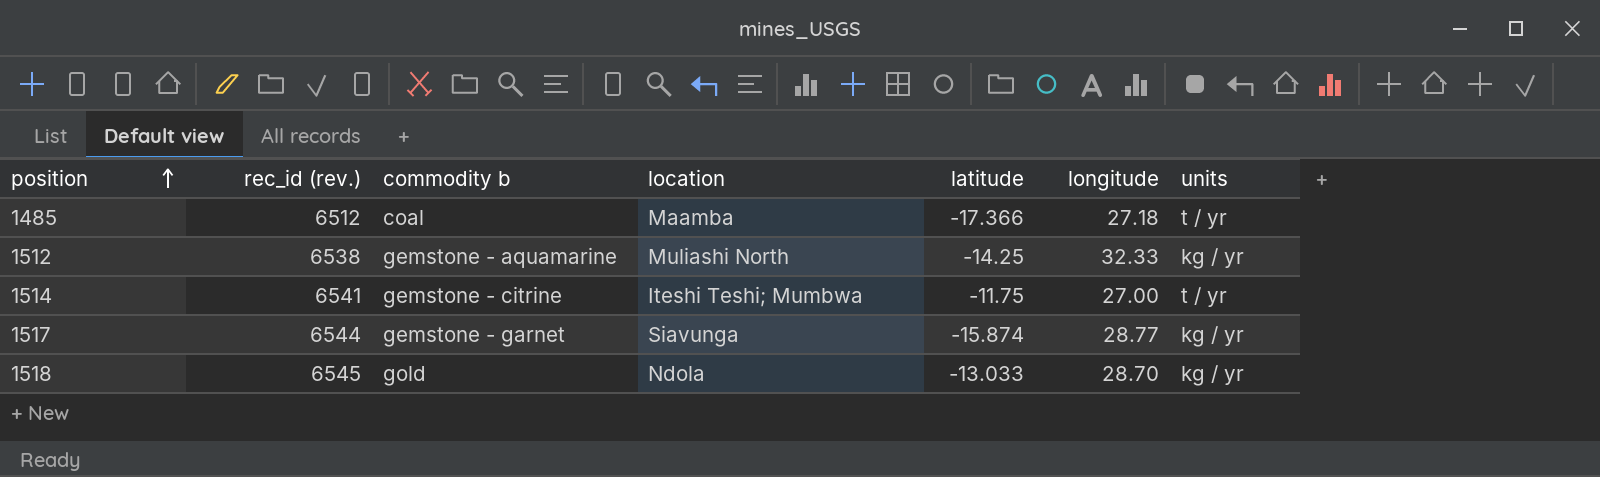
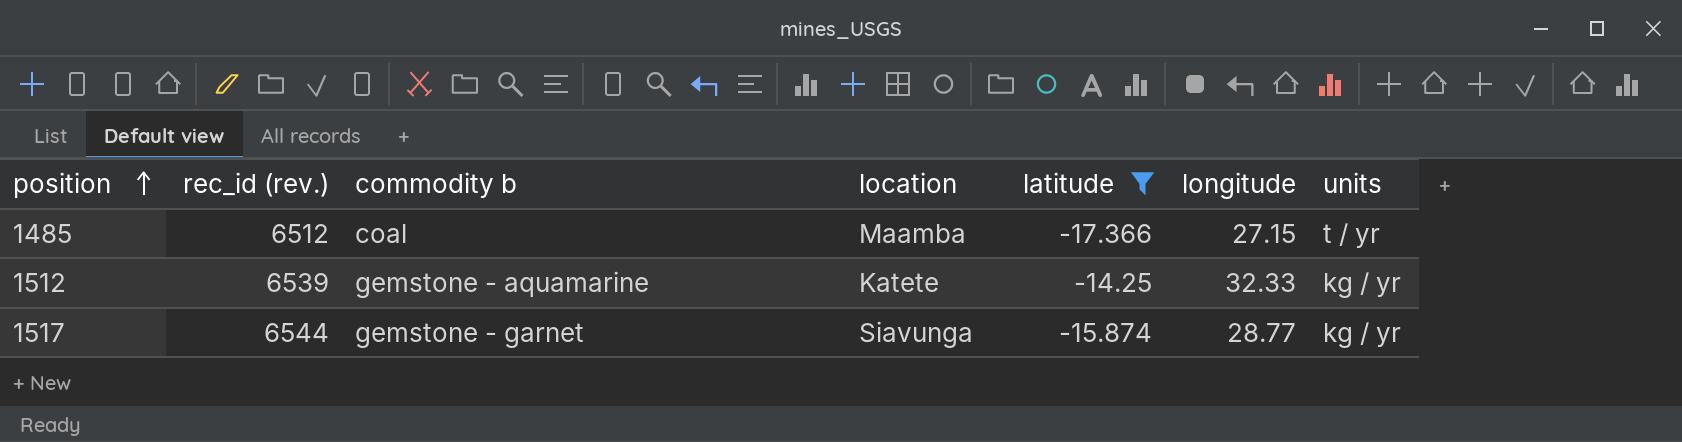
filter: none -> latitude <= -14.25
1485 | longitude: 27.18 -> 27.15
1512 | rec_id (rev.): 6538 -> 6539
1512 | location: Muliashi North -> Katete

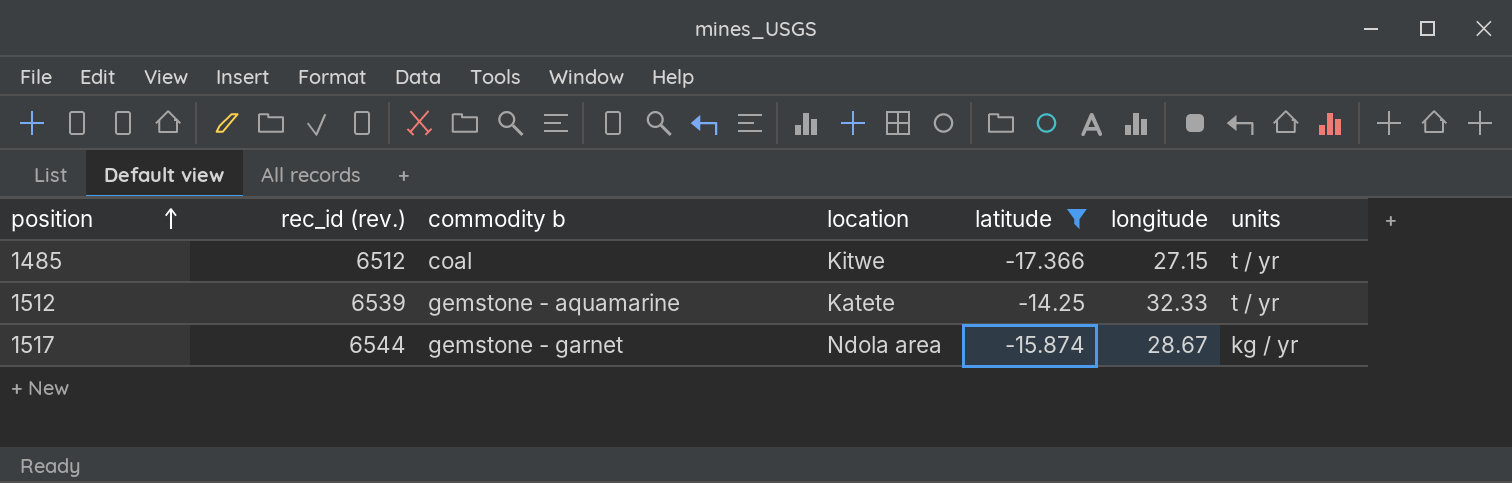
1485 | location: Maamba -> Kitwe
1512 | units: kg / yr -> t / yr
1517 | location: Siavunga -> Ndola area
1517 | longitude: 28.77 -> 28.67

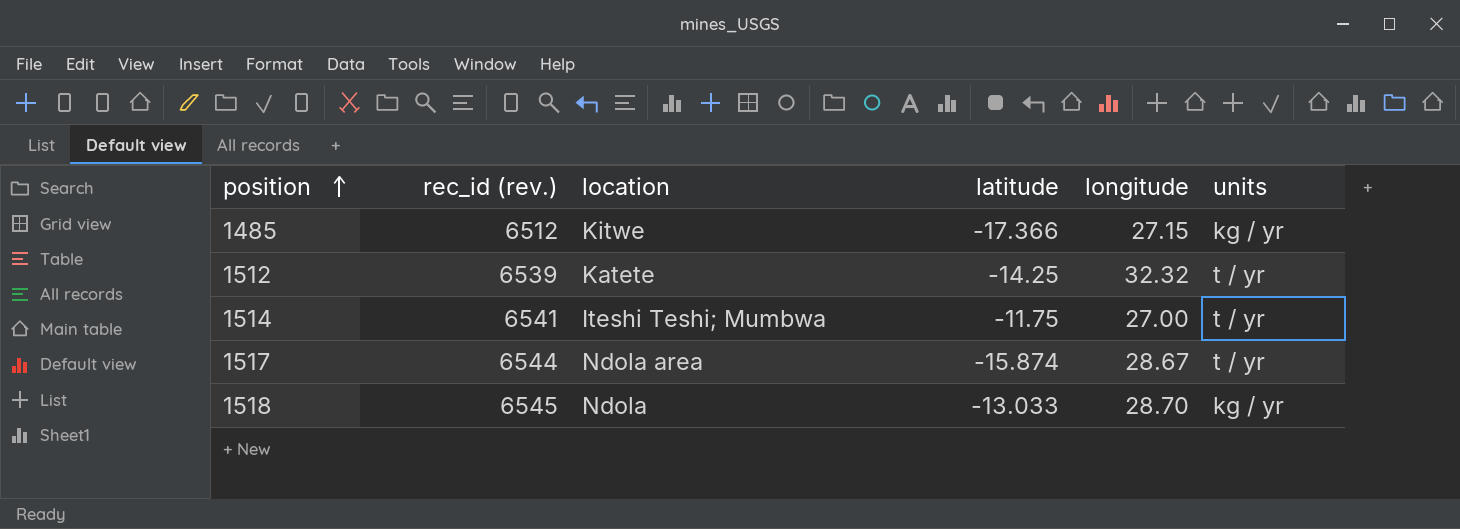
filter: latitude <= -14.25 -> none
column commodity b | position: 3 -> none
1485 | units: t / yr -> kg / yr
1512 | longitude: 32.33 -> 32.32
1517 | units: kg / yr -> t / yr

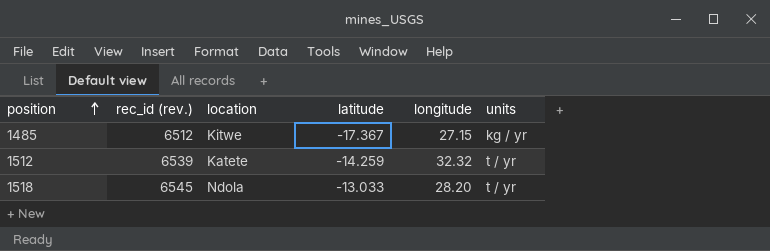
row 1514: 6541 | Iteshi Teshi; Mumbwa | -11.75 | 27.00 | t / yr -> none
row 1517: 6544 | Ndola area | -15.874 | 28.67 | t / yr -> none
1485 | latitude: -17.366 -> -17.367
1512 | latitude: -14.25 -> -14.259
1518 | longitude: 28.70 -> 28.20
1518 | units: kg / yr -> t / yr

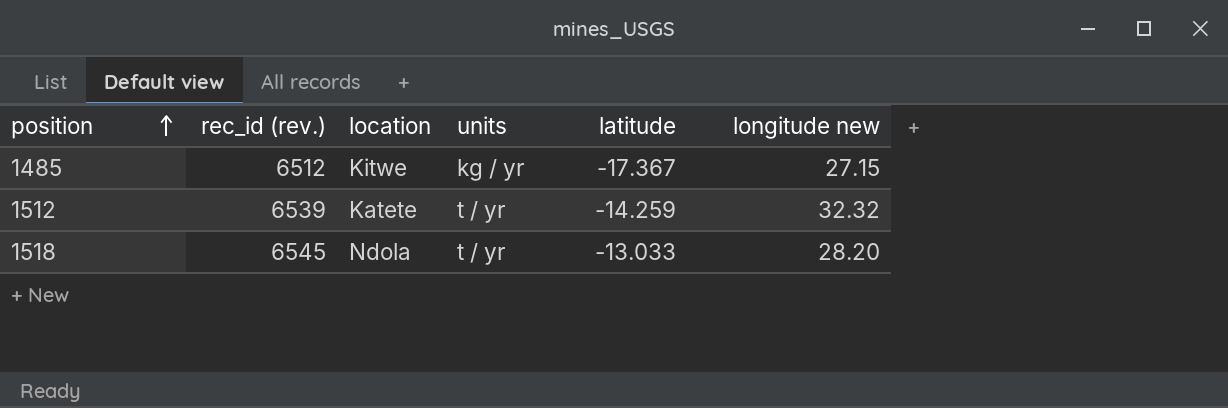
column units | position: 6 -> 4
column name: longitude -> longitude new

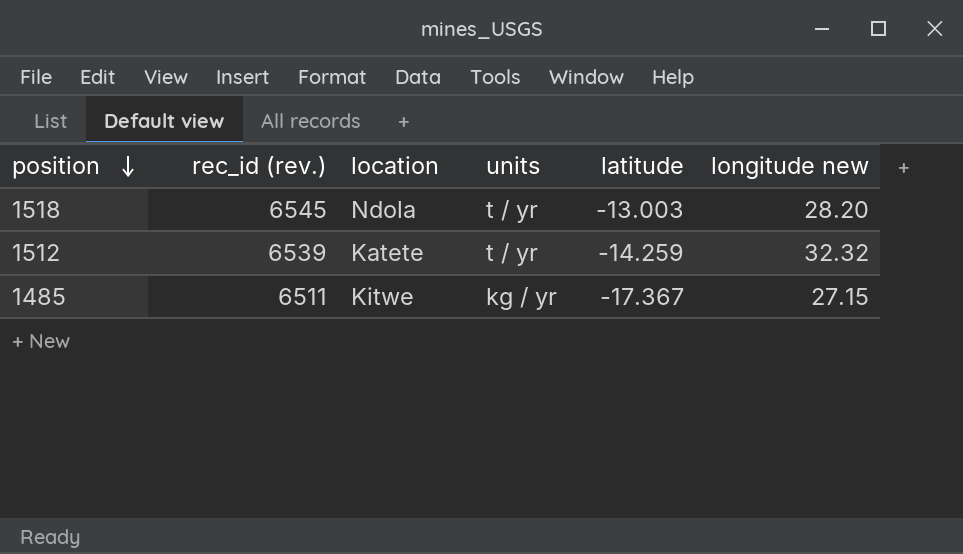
row order: position ascending -> position descending
1518 | latitude: -13.033 -> -13.003
1485 | rec_id (rev.): 6512 -> 6511

